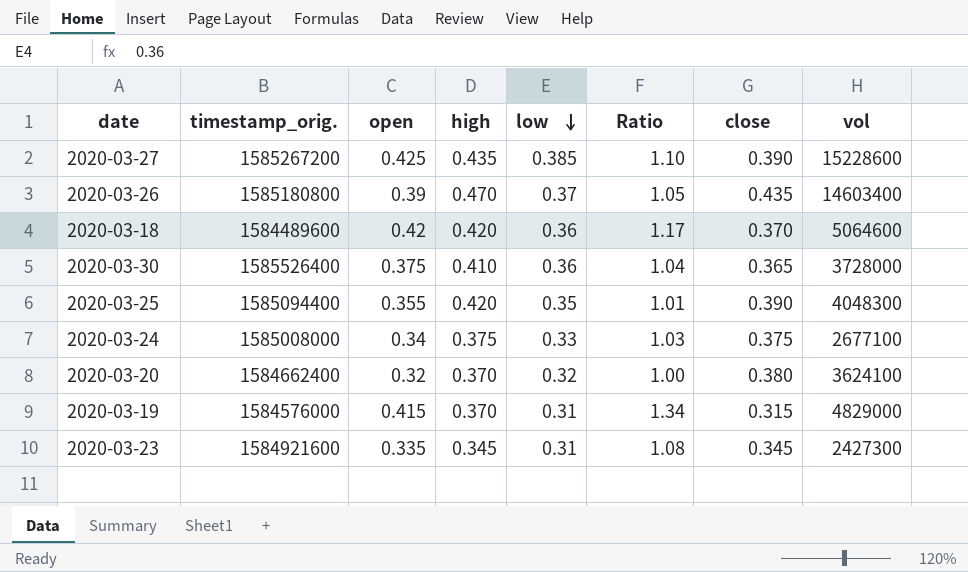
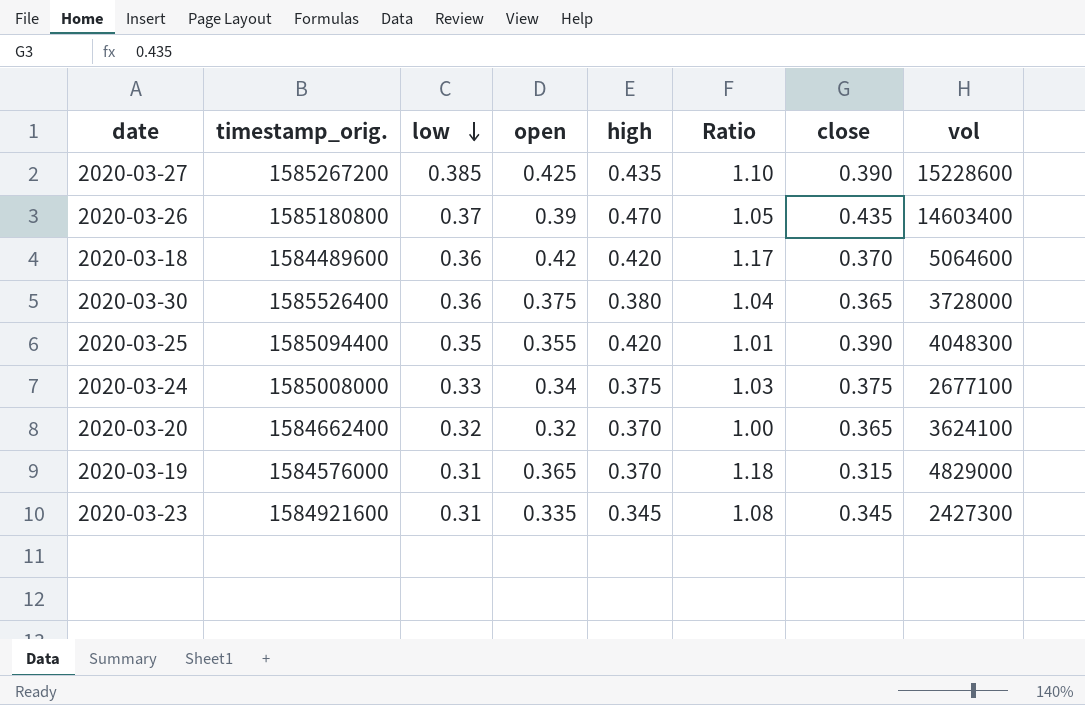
column low | position: 5 -> 3
2020-03-30 | high: 0.410 -> 0.380
2020-03-20 | close: 0.380 -> 0.365
2020-03-19 | open: 0.415 -> 0.365
2020-03-19 | Ratio: 1.34 -> 1.18

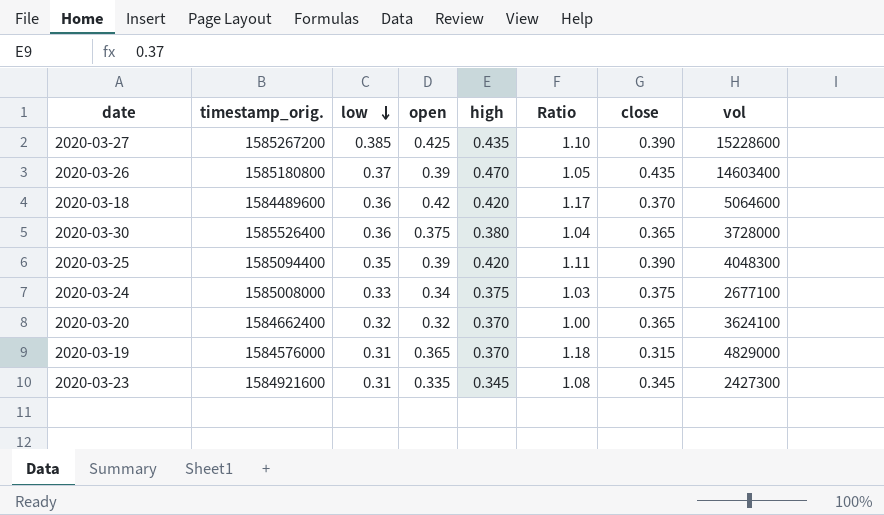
2020-03-25 | open: 0.355 -> 0.39
2020-03-25 | Ratio: 1.01 -> 1.11

